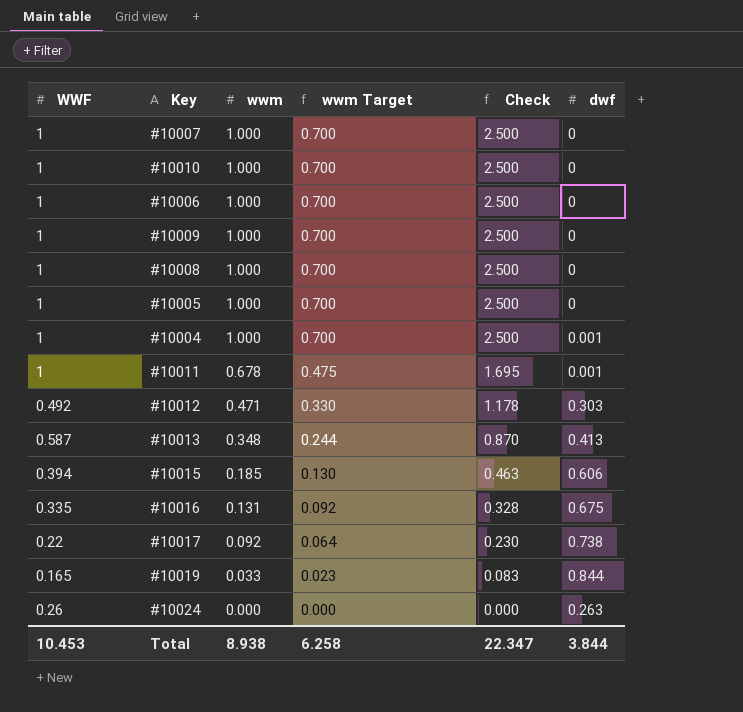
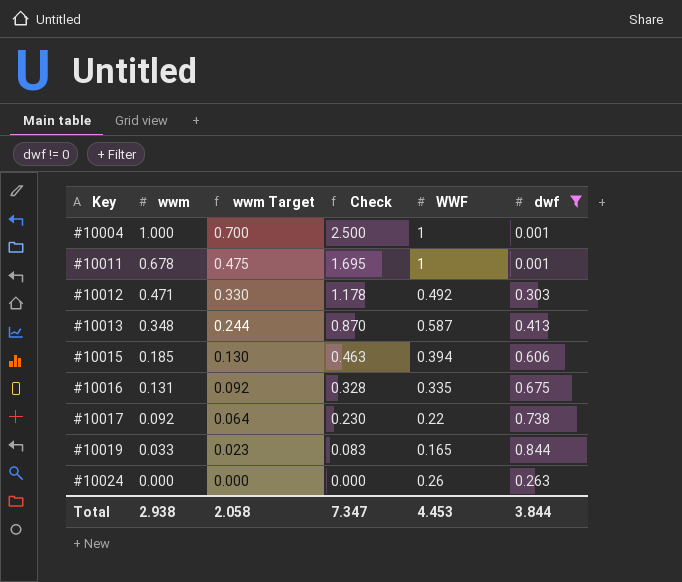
filter: none -> dwf != 0
column WWF | position: 1 -> 5
Total | wwm: 8.938 -> 2.938
Total | wwm Target: 6.258 -> 2.058
Total | Check: 22.347 -> 7.347
Total | WWF: 10.453 -> 4.453

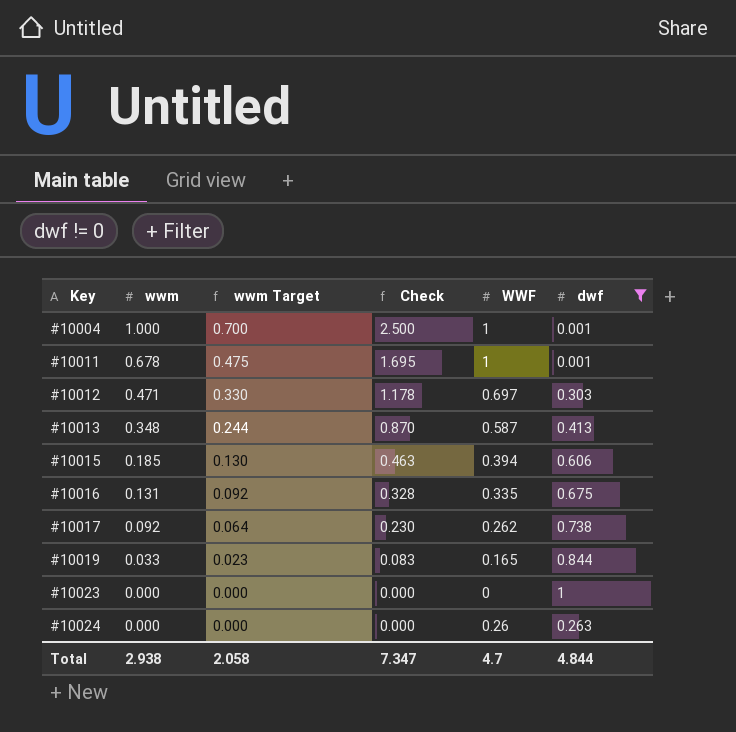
#10012 | WWF: 0.492 -> 0.697
#10017 | WWF: 0.22 -> 0.262
row #10023: none -> 0.000 | 0.000 | 0.000 | 0 | 1
Total | WWF: 4.453 -> 4.7
Total | dwf: 3.844 -> 4.844

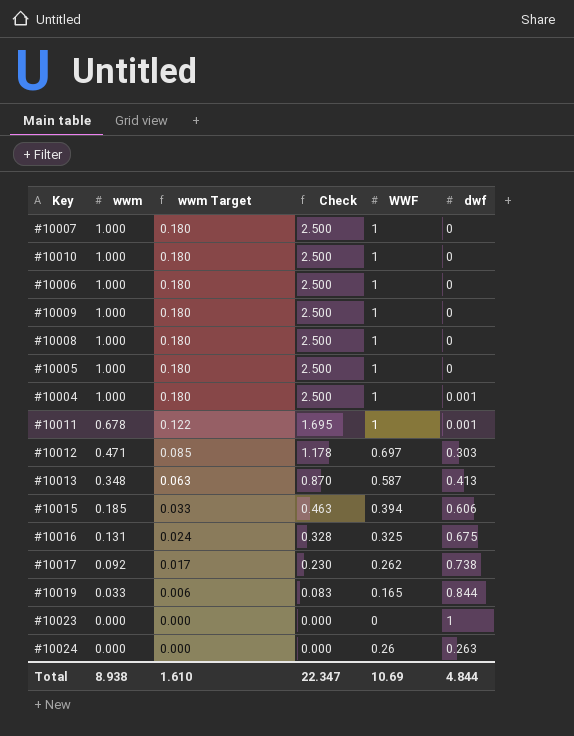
filter: dwf != 0 -> none
column wwm Target | formula: [wwm] * 0.7 -> [wwm] * 0.18
#10016 | WWF: 0.335 -> 0.325
Total | wwm: 2.938 -> 8.938
Total | wwm Target: 2.058 -> 1.610
Total | Check: 7.347 -> 22.347
Total | WWF: 4.7 -> 10.69

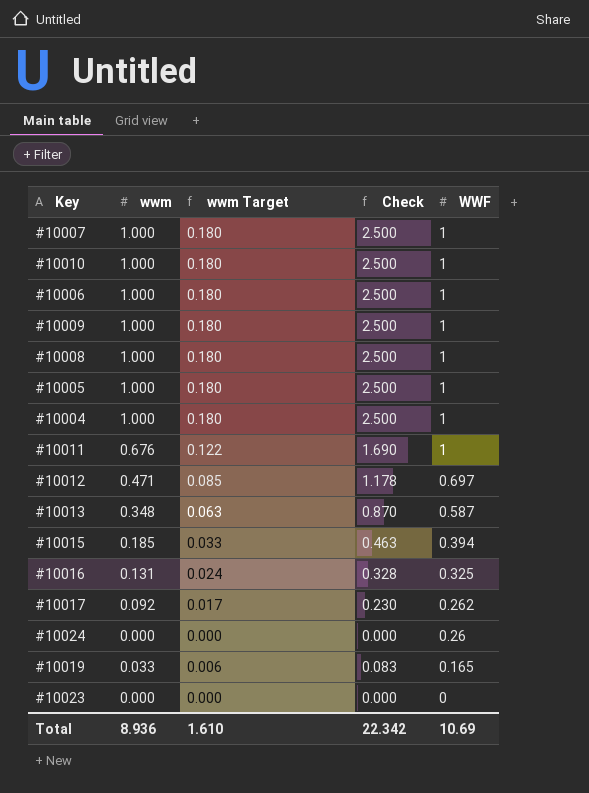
row order: wwm descending -> WWF descending
column dwf | position: 6 -> none
#10011 | wwm: 0.678 -> 0.676
#10011 | Check: 1.695 -> 1.690
Total | wwm: 8.938 -> 8.936
Total | Check: 22.347 -> 22.342

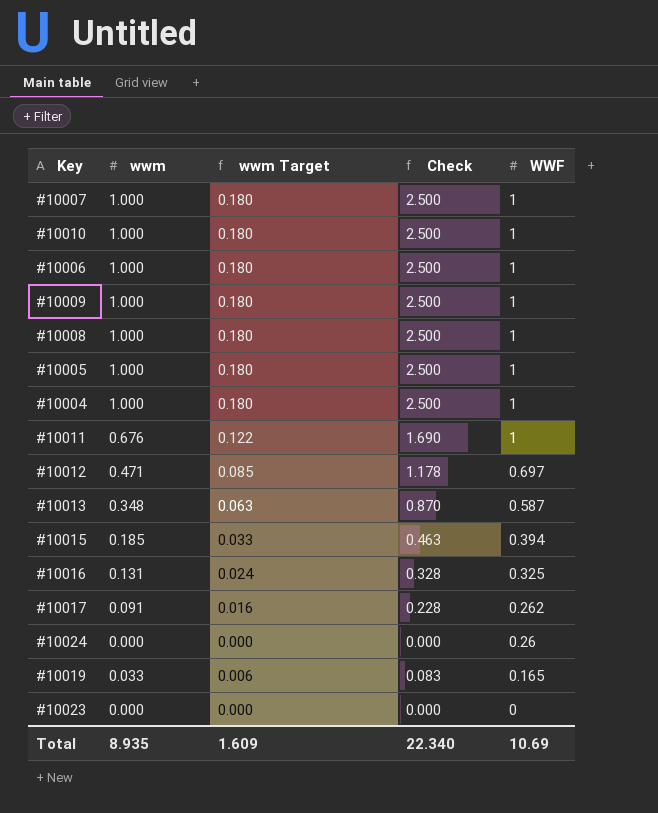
#10017 | wwm: 0.092 -> 0.091
#10017 | wwm Target: 0.017 -> 0.016
#10017 | Check: 0.230 -> 0.228
Total | wwm: 8.936 -> 8.935
Total | wwm Target: 1.610 -> 1.609
Total | Check: 22.342 -> 22.340

